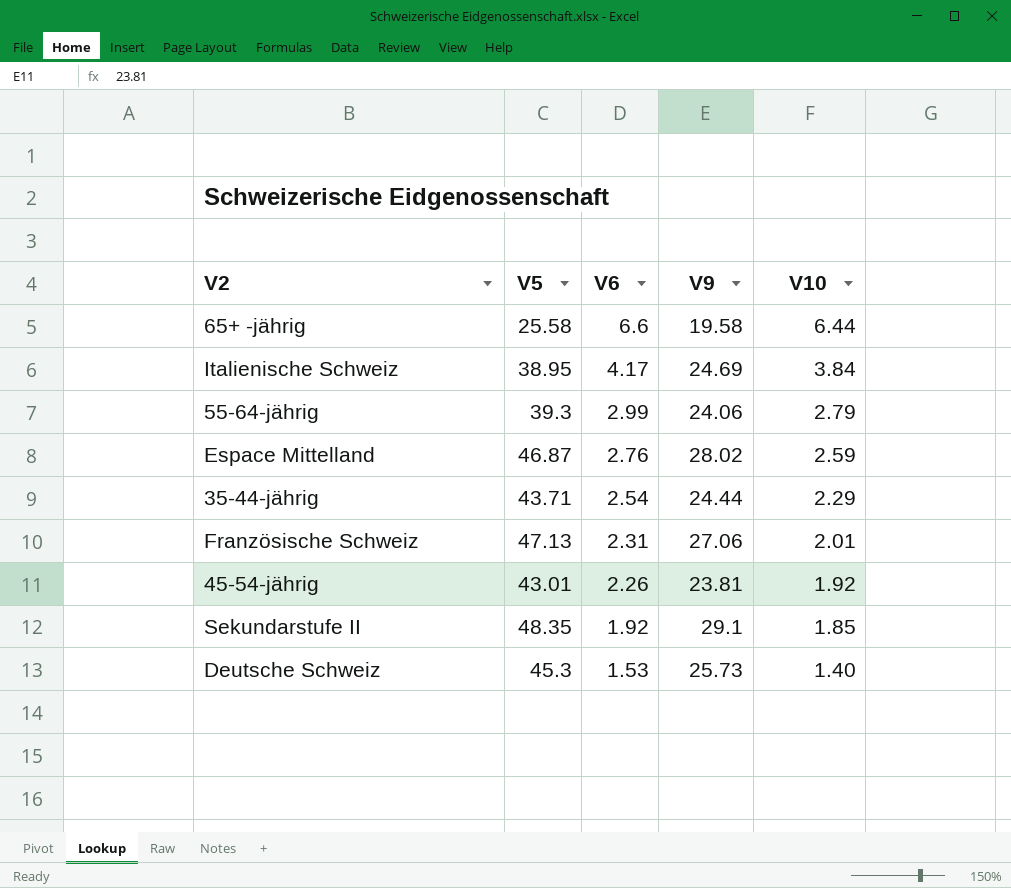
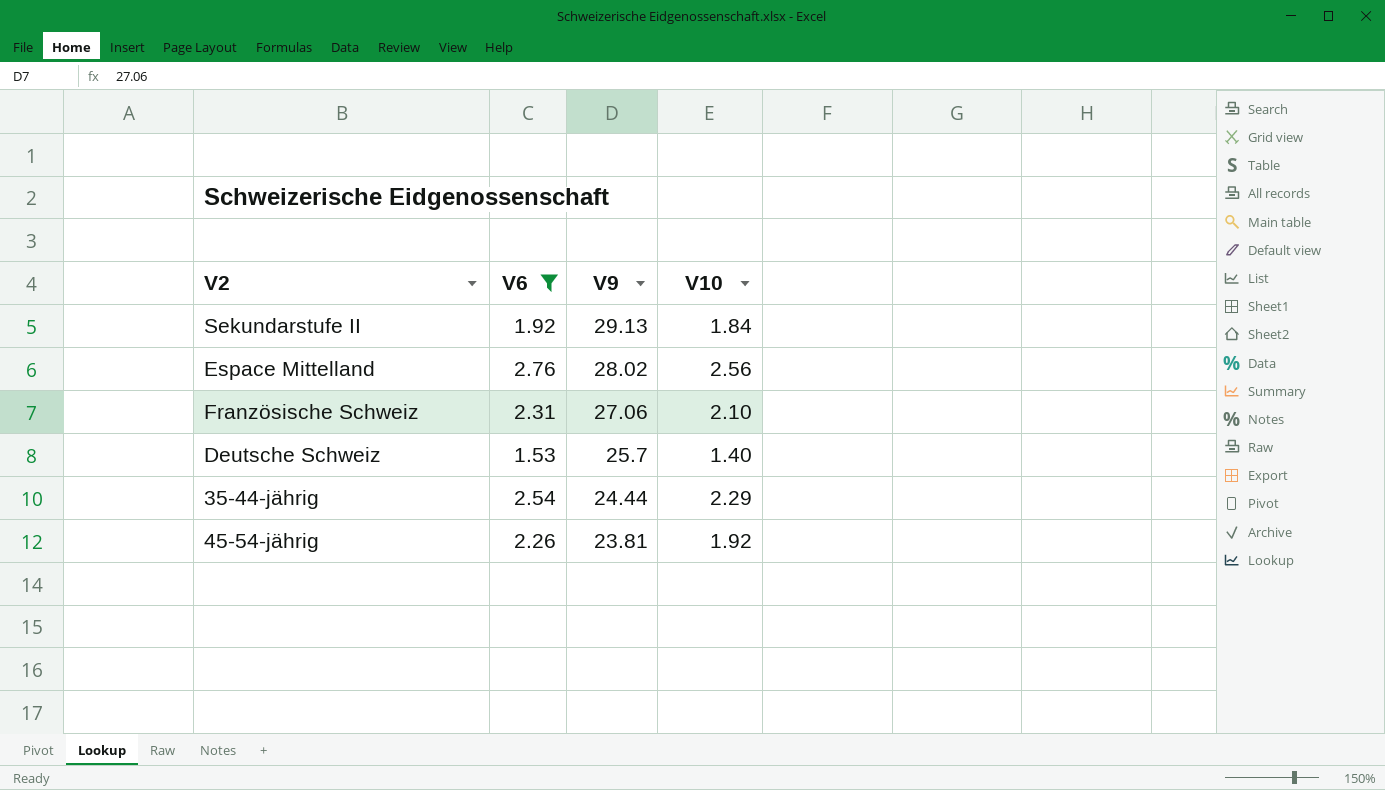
filter: none -> V6 <= 2.76
row order: V6 descending -> V9 descending
column V5 | position: 2 -> none
Sekundarstufe II | V9: 29.1 -> 29.13
Sekundarstufe II | V10: 1.85 -> 1.84
Espace Mittelland | V10: 2.59 -> 2.56
Französische Schweiz | V10: 2.01 -> 2.10
Deutsche Schweiz | V9: 25.73 -> 25.7

